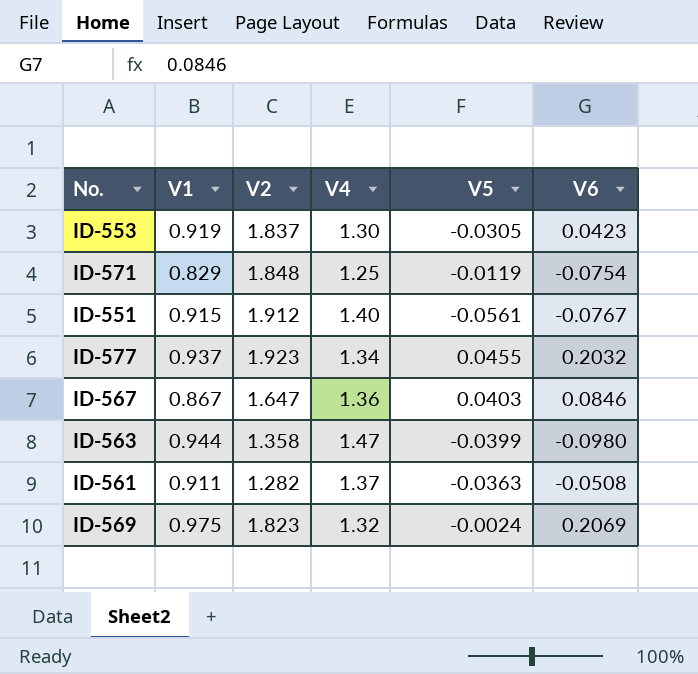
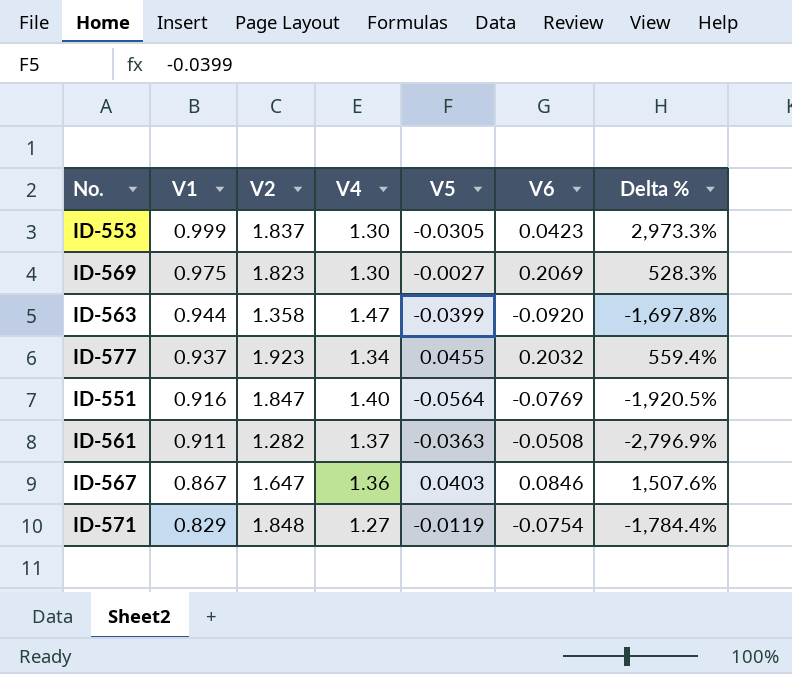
row order: none -> V1 descending
column Delta % | formula: none -> ([V4] - [V6]) / [V6]
ID-553 | V1: 0.919 -> 0.999
ID-569 | V4: 1.32 -> 1.30
ID-569 | V5: -0.0024 -> -0.0027
ID-563 | V6: -0.0980 -> -0.0920
ID-551 | V1: 0.915 -> 0.916
ID-551 | V2: 1.912 -> 1.847
ID-551 | V5: -0.0561 -> -0.0564
ID-551 | V6: -0.0767 -> -0.0769
ID-571 | V4: 1.25 -> 1.27

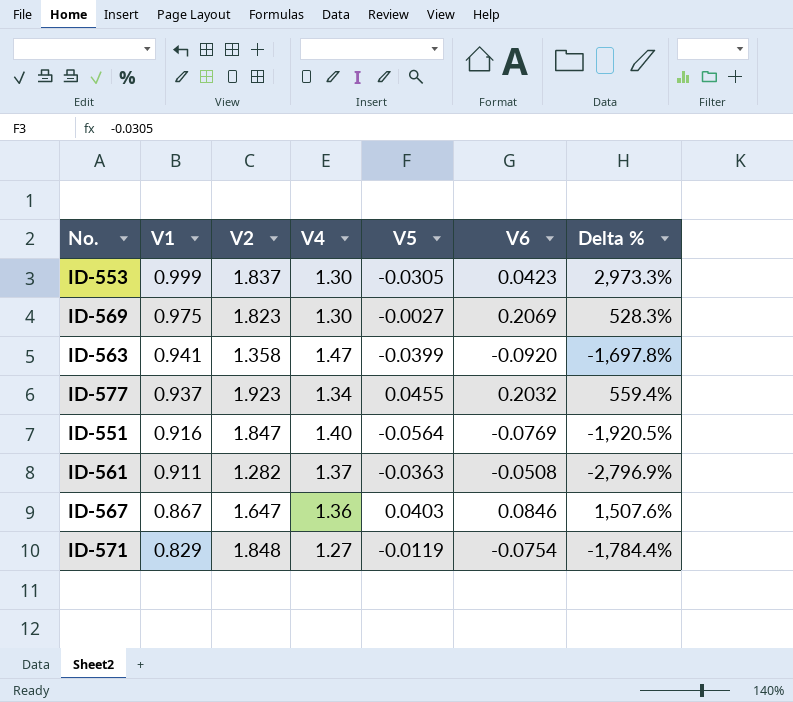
ID-563 | V1: 0.944 -> 0.941

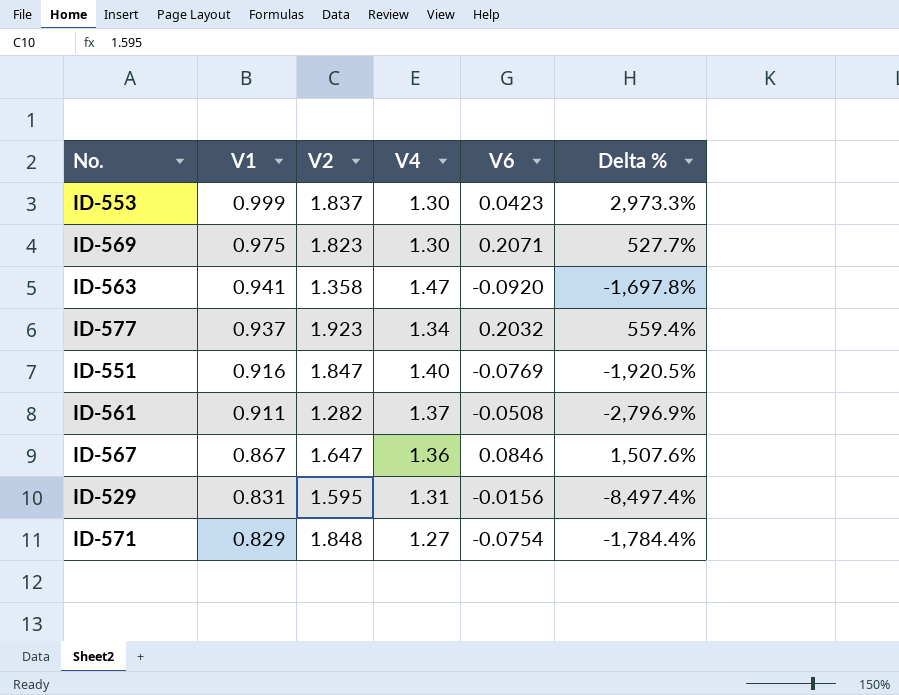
column V5 | position: 5 -> none
ID-569 | V6: 0.2069 -> 0.2071
ID-569 | Delta %: 528.3% -> 527.7%
row ID-529: none -> 0.831 | 1.595 | 1.31 | -0.0156 | -8,497.4%

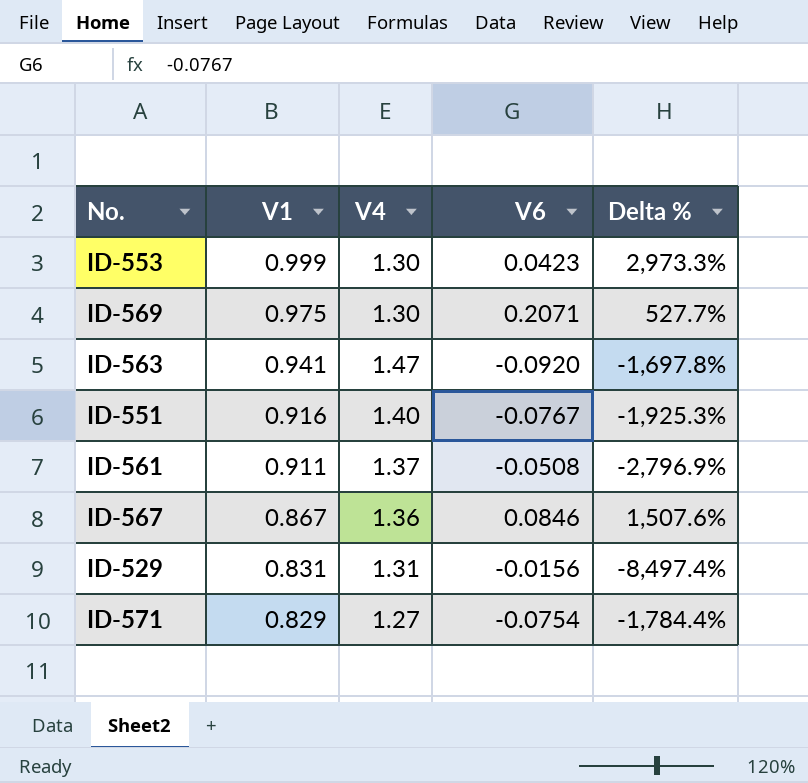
column V2 | position: 3 -> none
row ID-577: 0.937 | 1.923 | 1.34 | 0.2032 | 559.4% -> none
ID-551 | V6: -0.0769 -> -0.0767
ID-551 | Delta %: -1,920.5% -> -1,925.3%

